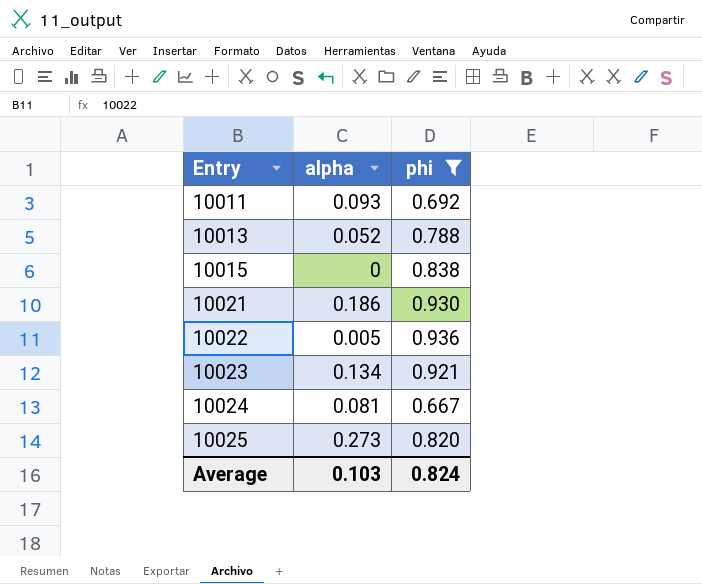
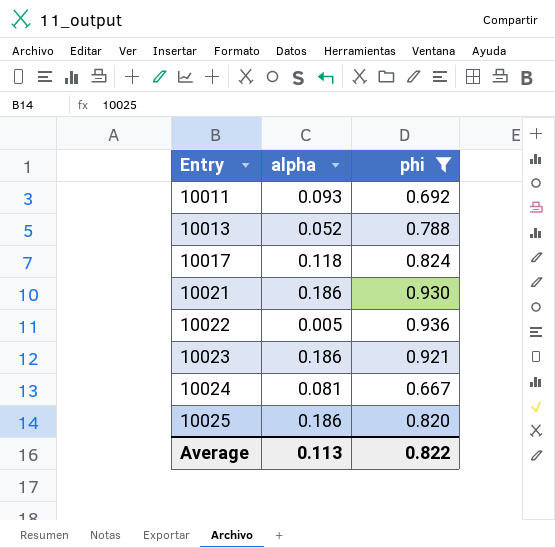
row 10015: 0 | 0.838 -> none
row 10017: none -> 0.118 | 0.824
10023 | alpha: 0.134 -> 0.186
10025 | alpha: 0.273 -> 0.186
Average | alpha: 0.103 -> 0.113
Average | phi: 0.824 -> 0.822

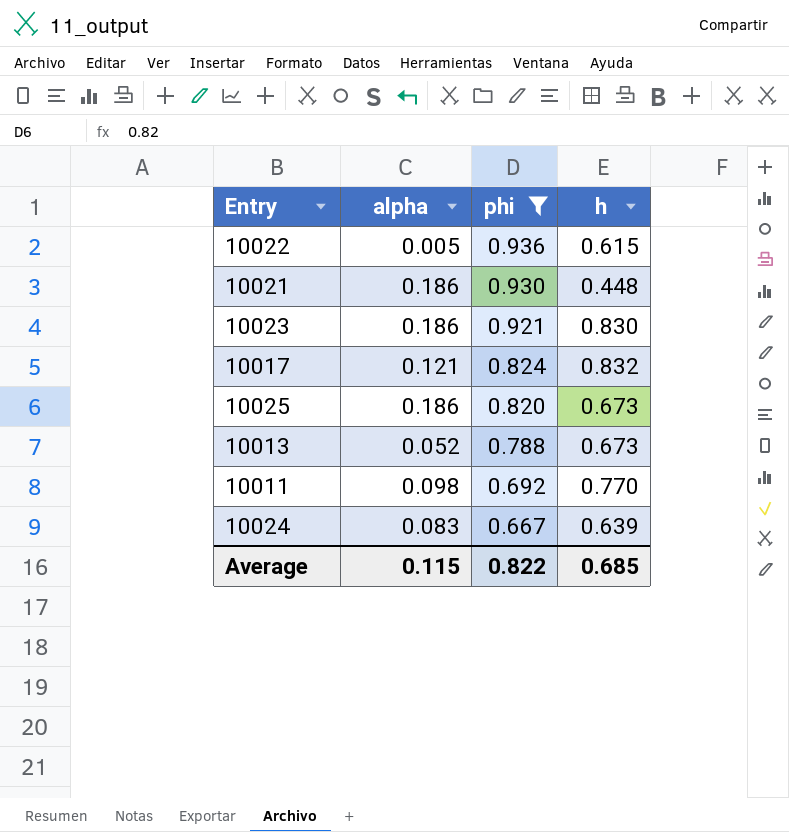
row order: Entry ascending -> phi descending
column h | position: none -> 4
10017 | alpha: 0.118 -> 0.121
10011 | alpha: 0.093 -> 0.098
10024 | alpha: 0.081 -> 0.083
Average | alpha: 0.113 -> 0.115

